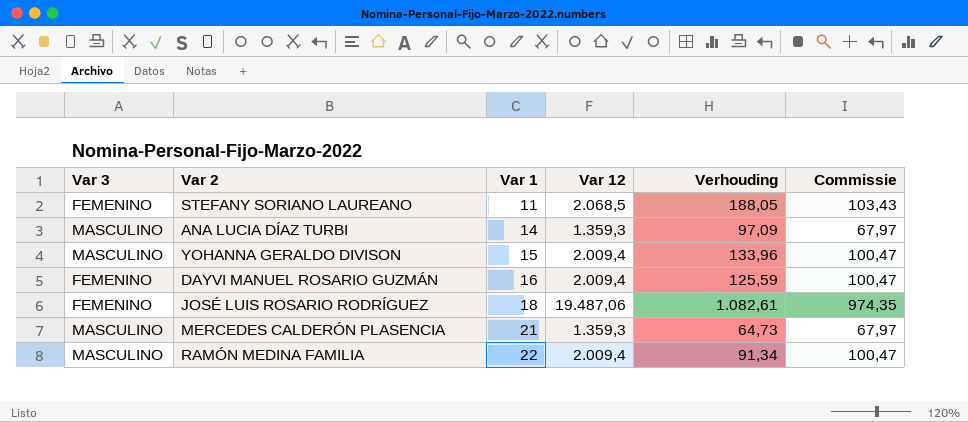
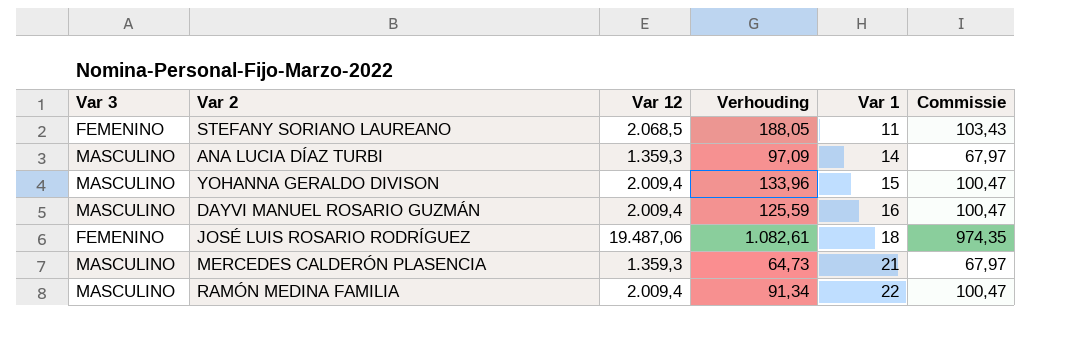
column Var 1 | position: 3 -> 5
DAYVI MANUEL ROSARIO GUZMÁN | Var 3: FEMENINO -> MASCULINO

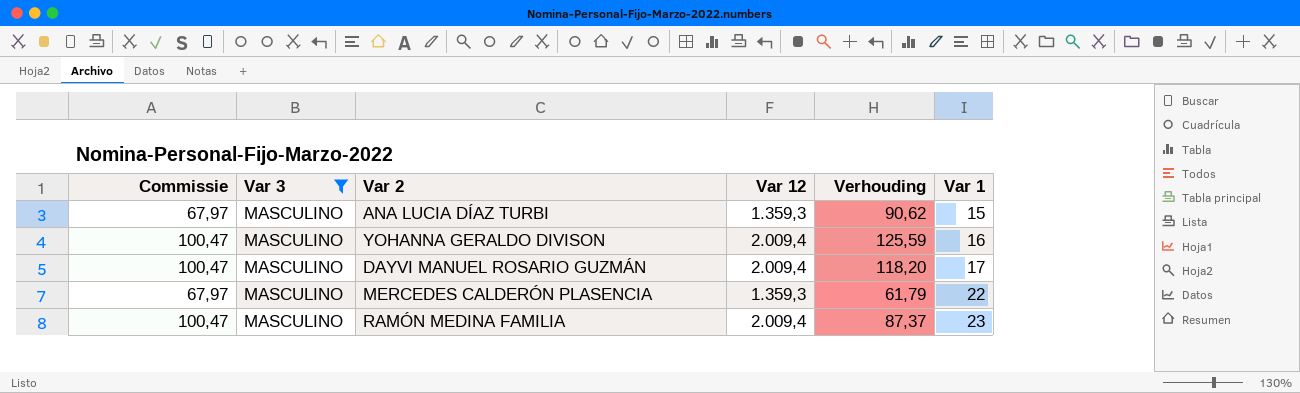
filter: none -> Var 3 = MASCULINO
column Commissie | position: 6 -> 1
ANA LUCIA DÍAZ TURBI | Verhouding: 97,09 -> 90,62
ANA LUCIA DÍAZ TURBI | Var 1: 14 -> 15
YOHANNA GERALDO DIVISON | Verhouding: 133,96 -> 125,59
YOHANNA GERALDO DIVISON | Var 1: 15 -> 16
DAYVI MANUEL ROSARIO GUZMÁN | Verhouding: 125,59 -> 118,20
DAYVI MANUEL ROSARIO GUZMÁN | Var 1: 16 -> 17
MERCEDES CALDERÓN PLASENCIA | Verhouding: 64,73 -> 61,79
MERCEDES CALDERÓN PLASENCIA | Var 1: 21 -> 22
RAMÓN MEDINA FAMILIA | Verhouding: 91,34 -> 87,37
RAMÓN MEDINA FAMILIA | Var 1: 22 -> 23

